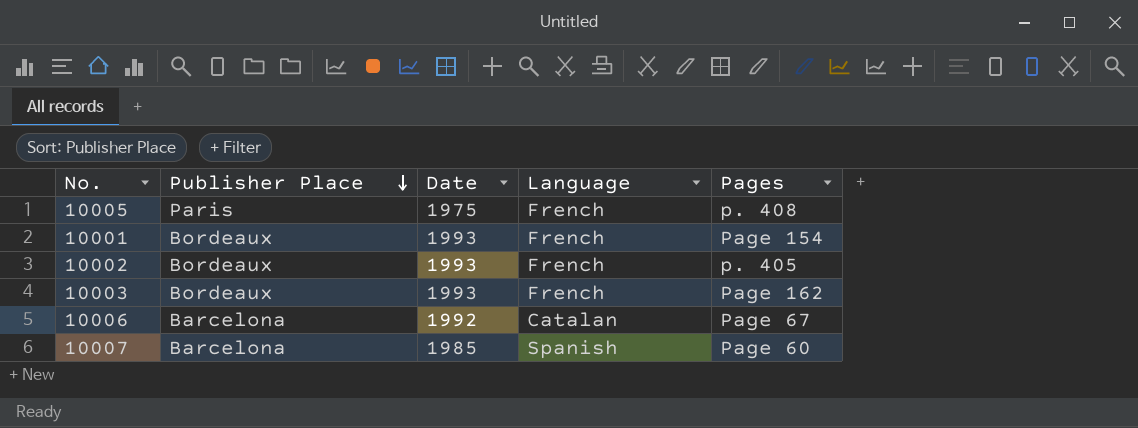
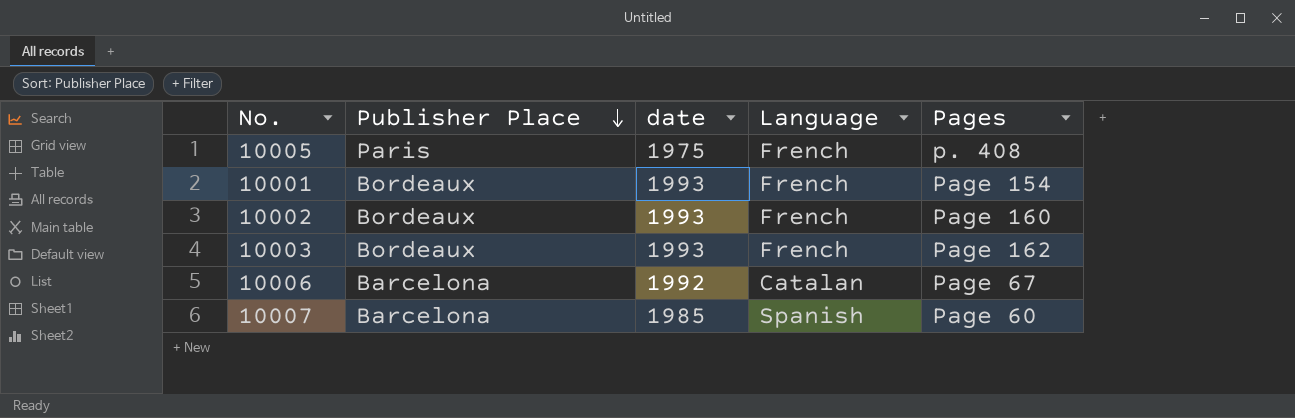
column name: Date -> date
10002 | Pages: p. 405 -> Page 160

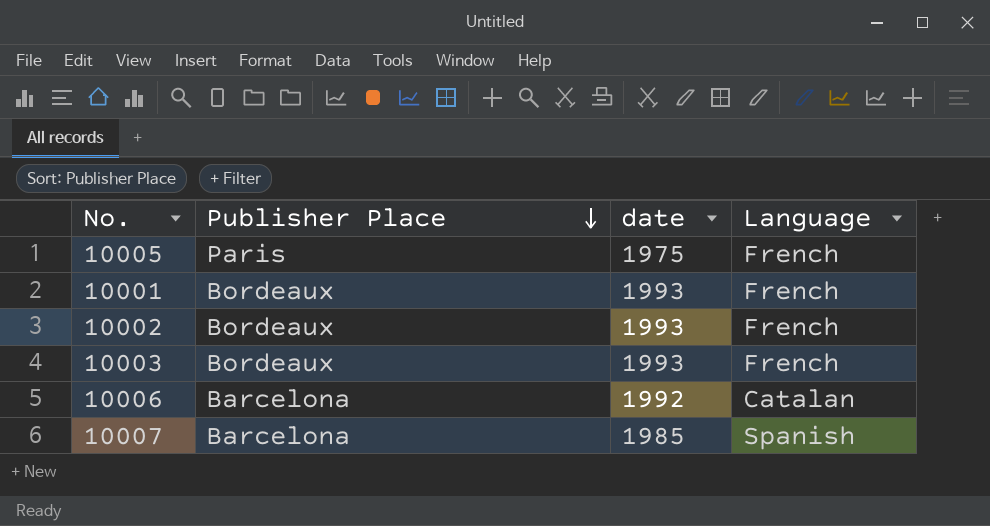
column Pages | position: 5 -> none

